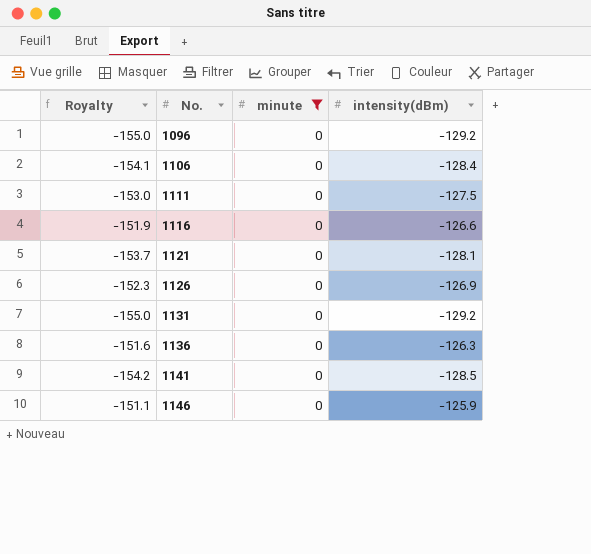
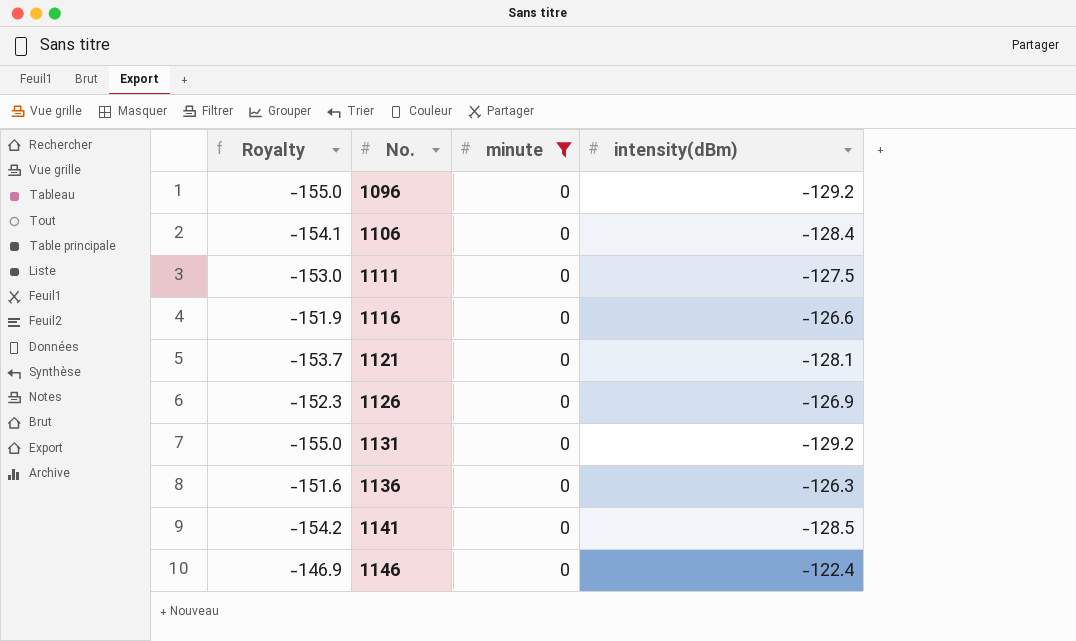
1146 | Royalty: -151.1 -> -146.9
1146 | intensity(dBm): -125.9 -> -122.4

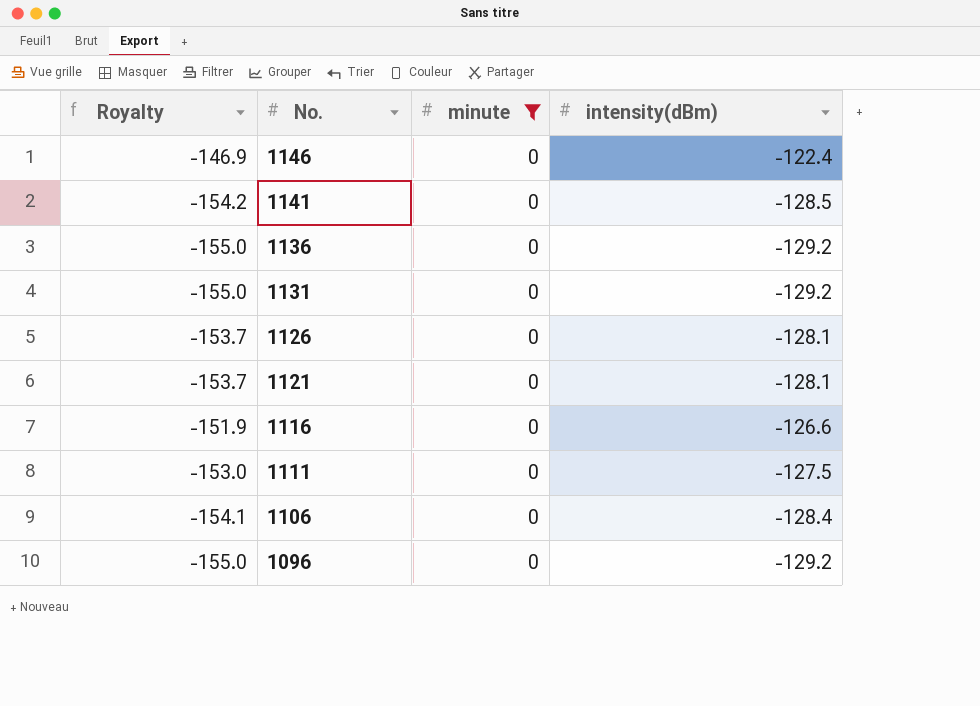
row order: No. ascending -> No. descending
1136 | Royalty: -151.6 -> -155.0
1136 | intensity(dBm): -126.3 -> -129.2
1126 | Royalty: -152.3 -> -153.7
1126 | intensity(dBm): -126.9 -> -128.1

